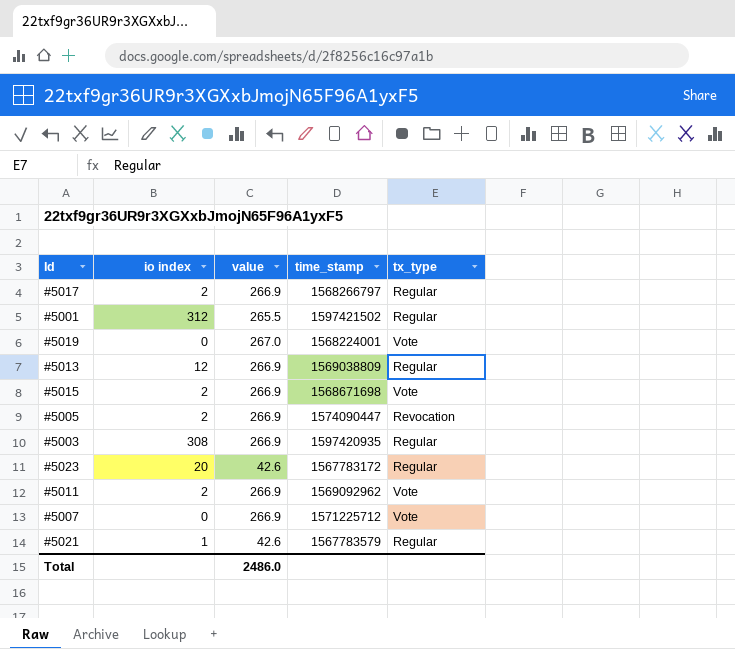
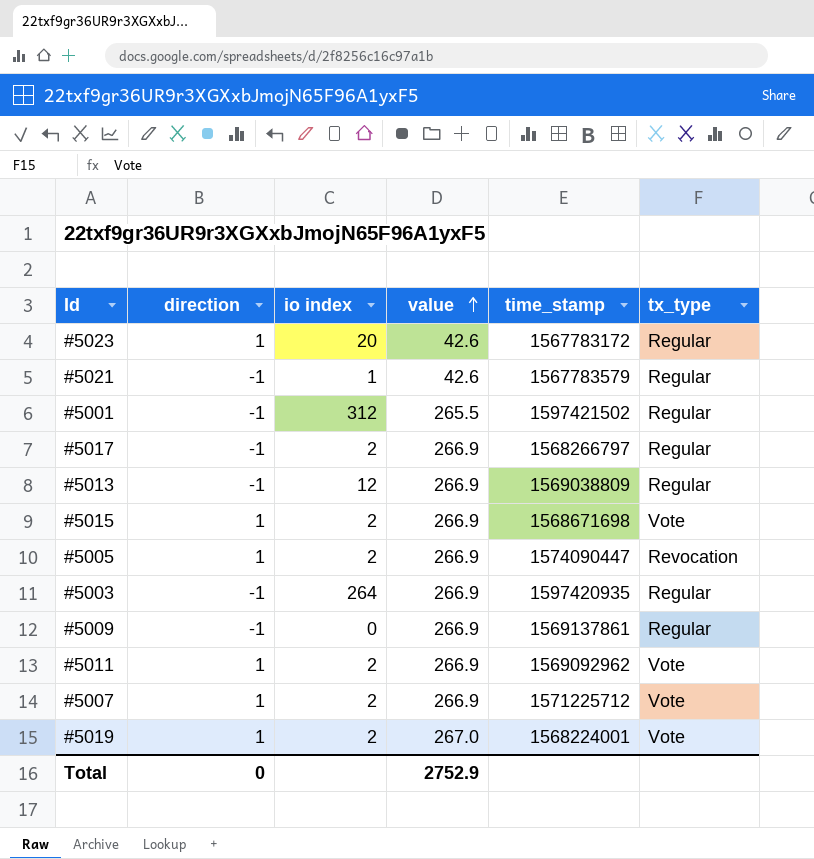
row order: none -> value ascending
column direction | position: none -> 2
#5003 | io index: 308 -> 264
row #5009: none -> -1 | 0 | 266.9 | 1569137861 | Regular
#5007 | io index: 0 -> 2
#5019 | io index: 0 -> 2
Total | value: 2486.0 -> 2752.9

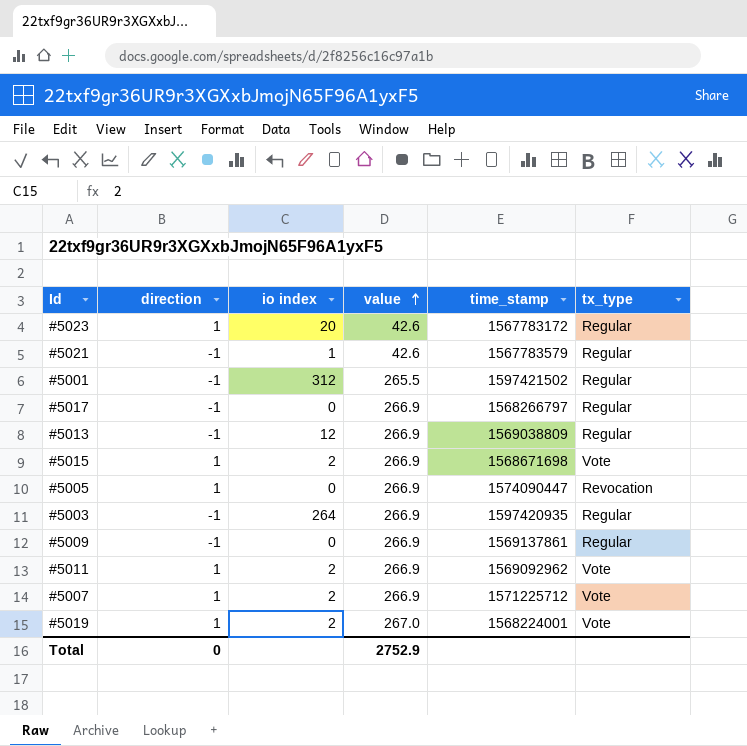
#5017 | io index: 2 -> 0
#5005 | io index: 2 -> 0

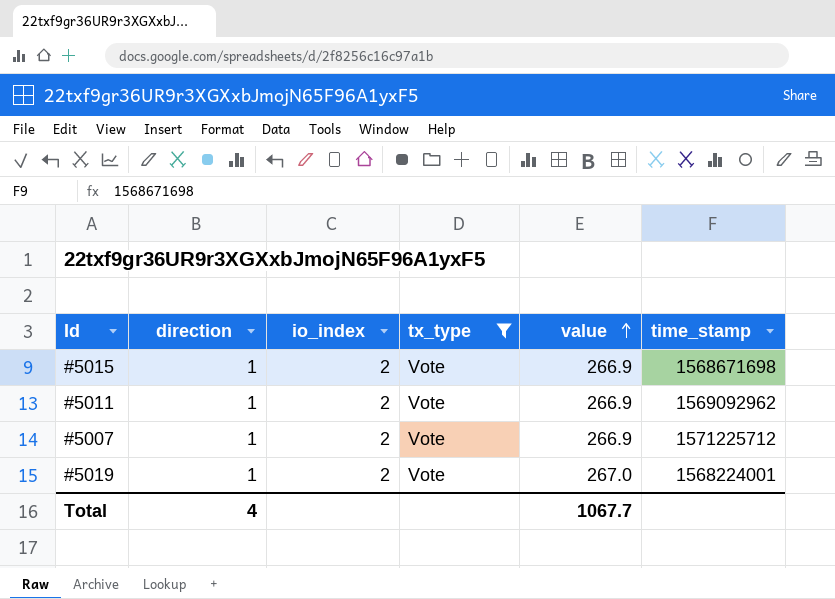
filter: none -> tx_type = Vote
column name: io index -> io_index
column tx_type | position: 6 -> 4
Total | direction: 0 -> 4
Total | value: 2752.9 -> 1067.7

